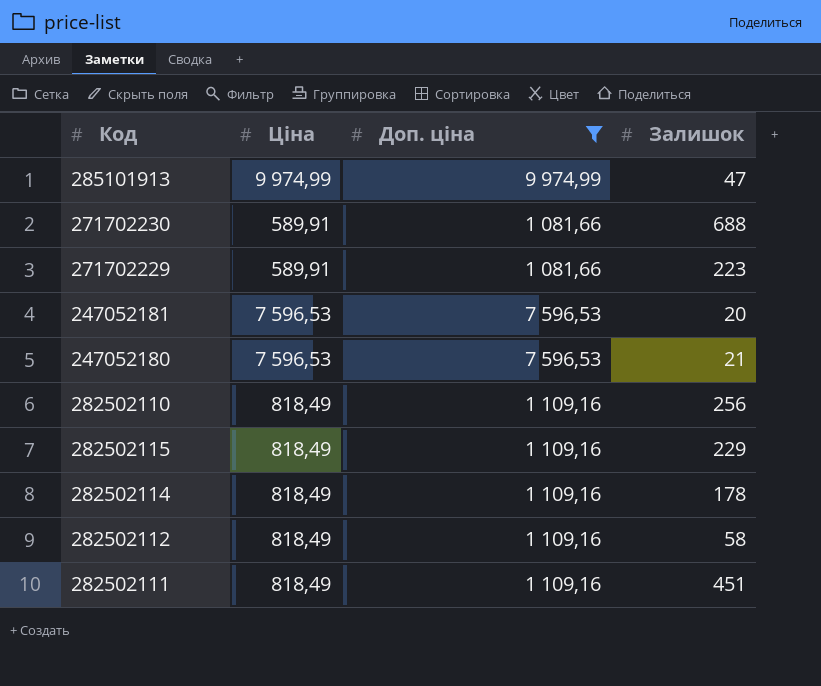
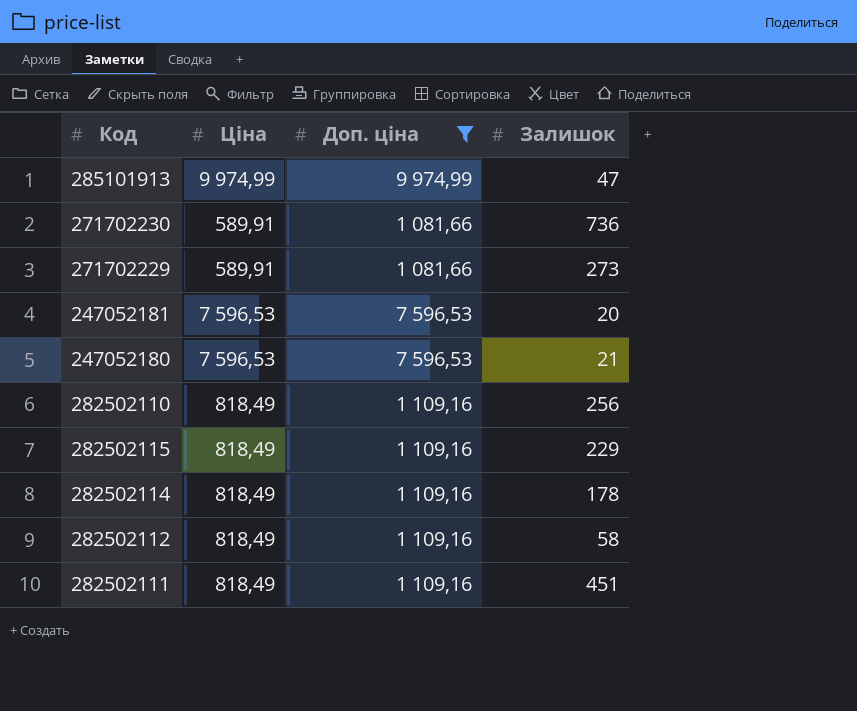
271702230 | Залишок: 688 -> 736
271702229 | Залишок: 223 -> 273

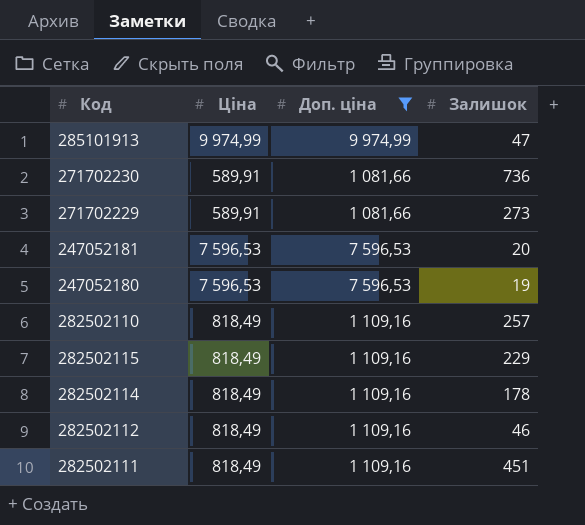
247052180 | Залишок: 21 -> 19
282502110 | Залишок: 256 -> 257
282502112 | Залишок: 58 -> 46

